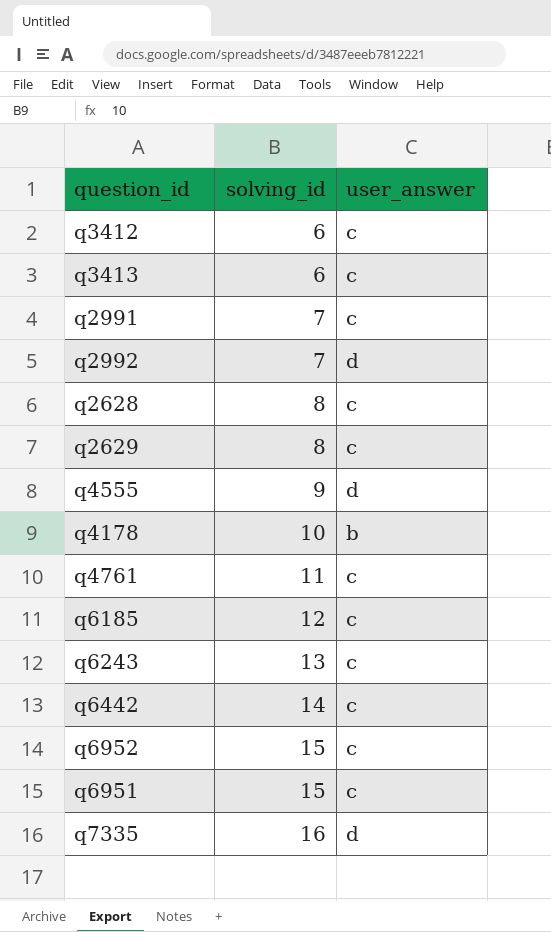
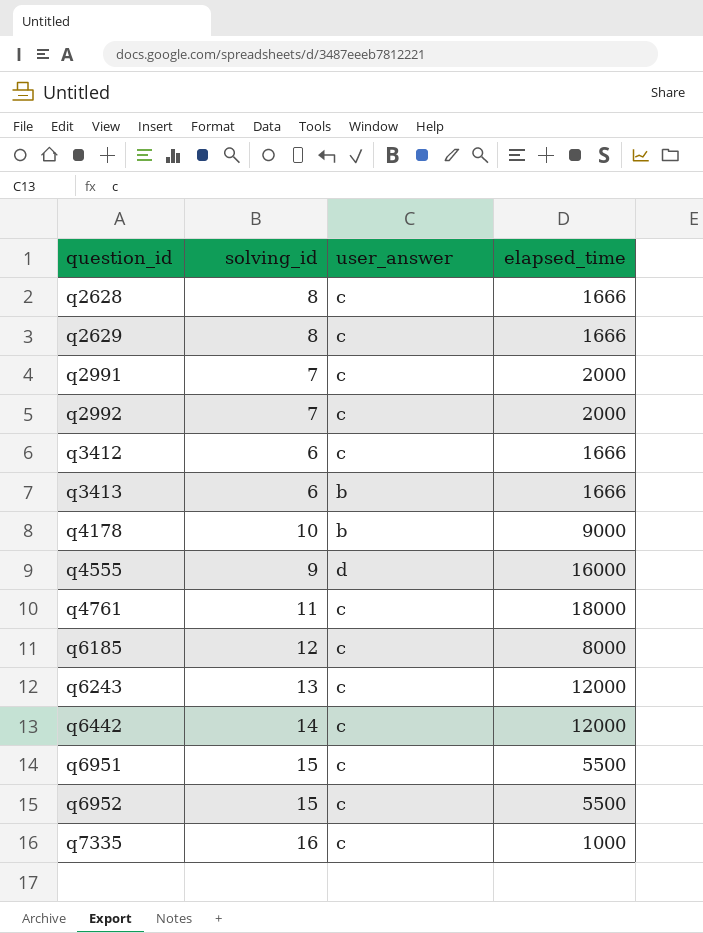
row order: solving_id ascending -> question_id ascending
column elapsed_time | position: none -> 4
q2992 | user_answer: d -> c
q3413 | user_answer: c -> b
q7335 | user_answer: d -> c

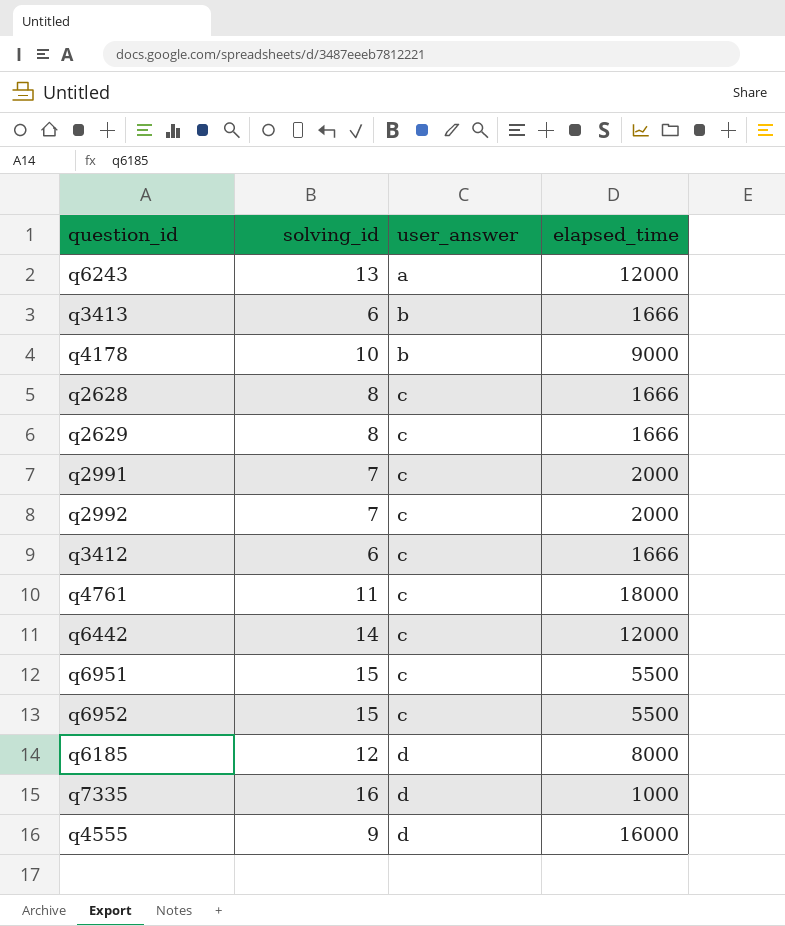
row order: question_id ascending -> user_answer ascending
q6243 | user_answer: c -> a
q6185 | user_answer: c -> d
q7335 | user_answer: c -> d

